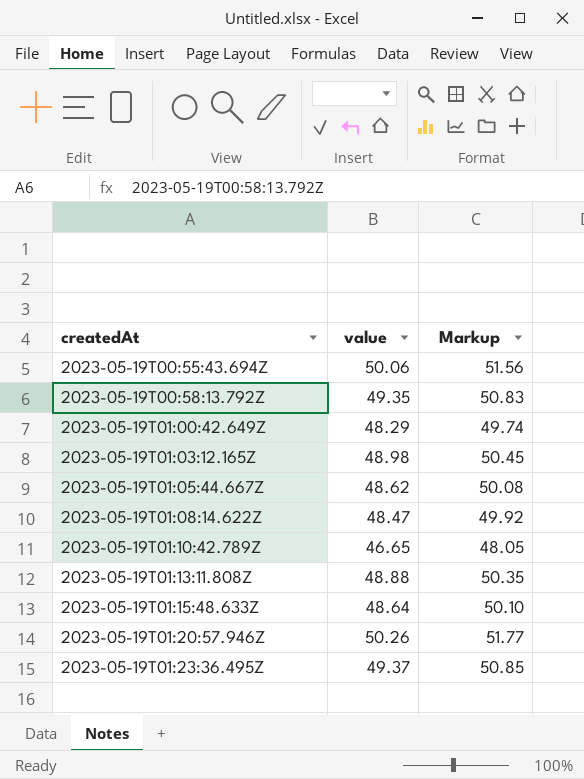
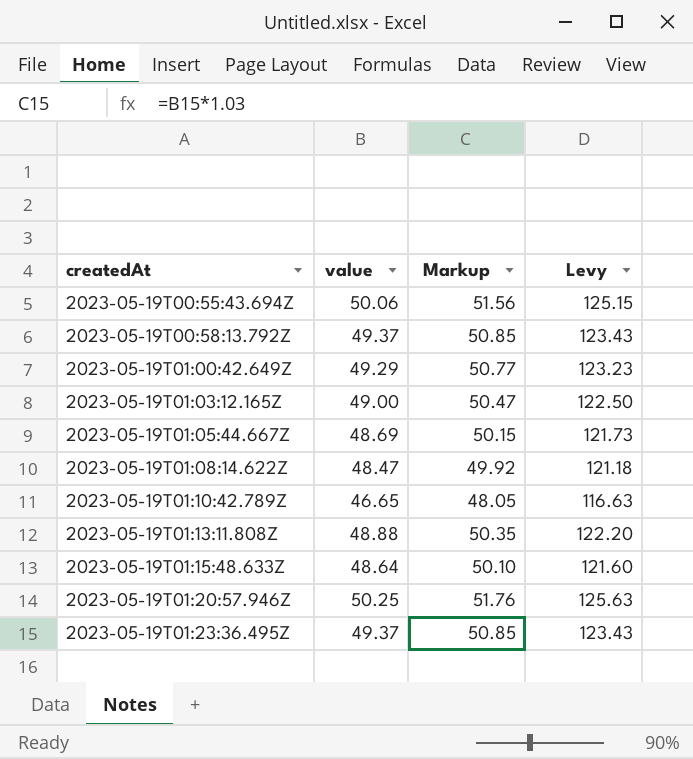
column Levy | formula: none -> [value] * 2.5
2023-05-19T00:58:13.792Z | value: 49.35 -> 49.37
2023-05-19T00:58:13.792Z | Markup: 50.83 -> 50.85
2023-05-19T01:00:42.649Z | value: 48.29 -> 49.29
2023-05-19T01:00:42.649Z | Markup: 49.74 -> 50.77
2023-05-19T01:03:12.165Z | value: 48.98 -> 49.00
2023-05-19T01:03:12.165Z | Markup: 50.45 -> 50.47
2023-05-19T01:05:44.667Z | value: 48.62 -> 48.69
2023-05-19T01:05:44.667Z | Markup: 50.08 -> 50.15
2023-05-19T01:20:57.946Z | value: 50.26 -> 50.25
2023-05-19T01:20:57.946Z | Markup: 51.77 -> 51.76

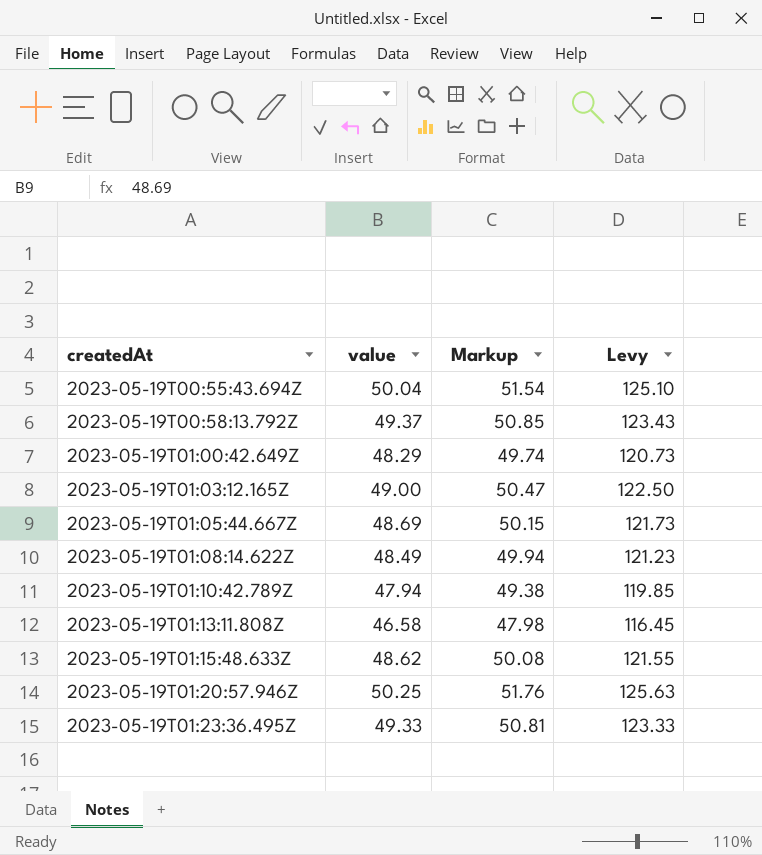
2023-05-19T00:55:43.694Z | value: 50.06 -> 50.04
2023-05-19T00:55:43.694Z | Markup: 51.56 -> 51.54
2023-05-19T00:55:43.694Z | Levy: 125.15 -> 125.10
2023-05-19T01:00:42.649Z | value: 49.29 -> 48.29
2023-05-19T01:00:42.649Z | Markup: 50.77 -> 49.74
2023-05-19T01:00:42.649Z | Levy: 123.23 -> 120.73
2023-05-19T01:08:14.622Z | value: 48.47 -> 48.49
2023-05-19T01:08:14.622Z | Markup: 49.92 -> 49.94
2023-05-19T01:08:14.622Z | Levy: 121.18 -> 121.23
2023-05-19T01:10:42.789Z | value: 46.65 -> 47.94
2023-05-19T01:10:42.789Z | Markup: 48.05 -> 49.38
2023-05-19T01:10:42.789Z | Levy: 116.63 -> 119.85
2023-05-19T01:13:11.808Z | value: 48.88 -> 46.58
2023-05-19T01:13:11.808Z | Markup: 50.35 -> 47.98
2023-05-19T01:13:11.808Z | Levy: 122.20 -> 116.45
2023-05-19T01:15:48.633Z | value: 48.64 -> 48.62
2023-05-19T01:15:48.633Z | Markup: 50.10 -> 50.08
2023-05-19T01:15:48.633Z | Levy: 121.60 -> 121.55
2023-05-19T01:23:36.495Z | value: 49.37 -> 49.33
2023-05-19T01:23:36.495Z | Markup: 50.85 -> 50.81
2023-05-19T01:23:36.495Z | Levy: 123.43 -> 123.33

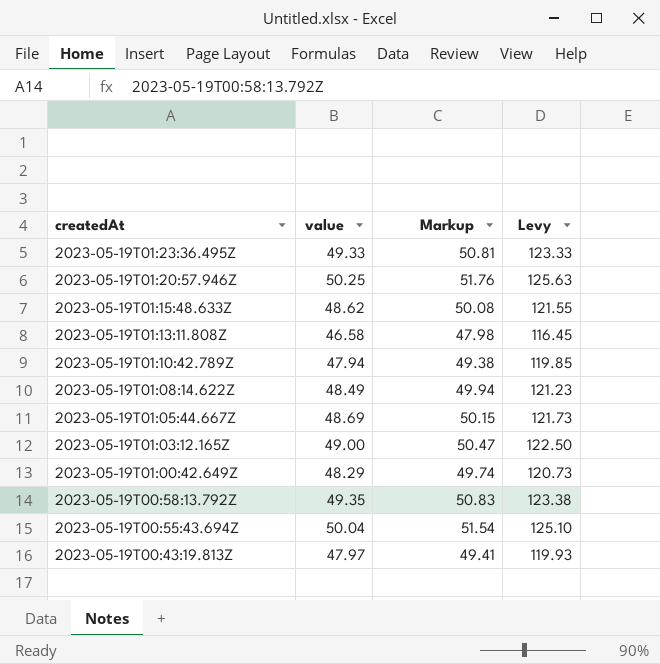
row order: createdAt ascending -> createdAt descending
2023-05-19T00:58:13.792Z | value: 49.37 -> 49.35
2023-05-19T00:58:13.792Z | Markup: 50.85 -> 50.83
2023-05-19T00:58:13.792Z | Levy: 123.43 -> 123.38
row 2023-05-19T00:43:19.813Z: none -> 47.97 | 49.41 | 119.93

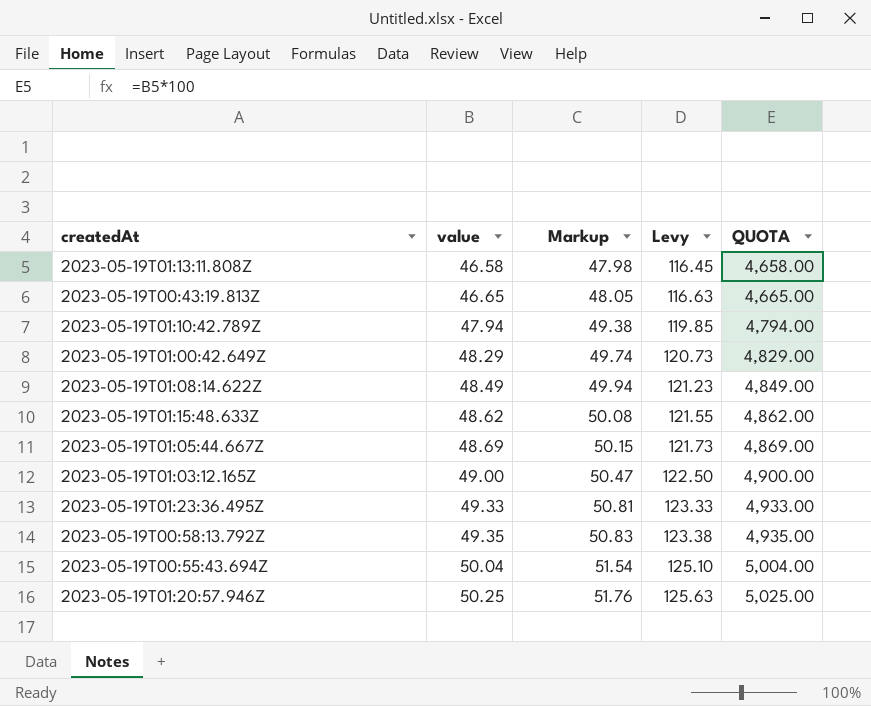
row order: createdAt descending -> value ascending
column QUOTA | formula: none -> [value] * 100
2023-05-19T00:43:19.813Z | value: 47.97 -> 46.65
2023-05-19T00:43:19.813Z | Markup: 49.41 -> 48.05
2023-05-19T00:43:19.813Z | Levy: 119.93 -> 116.63

